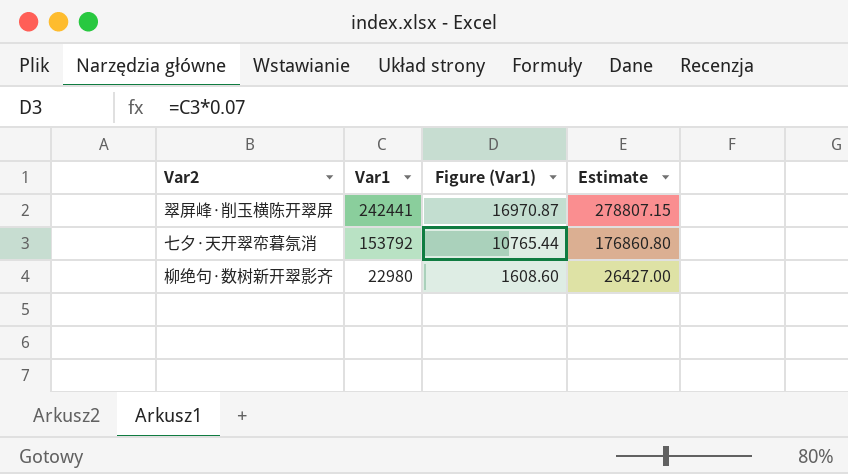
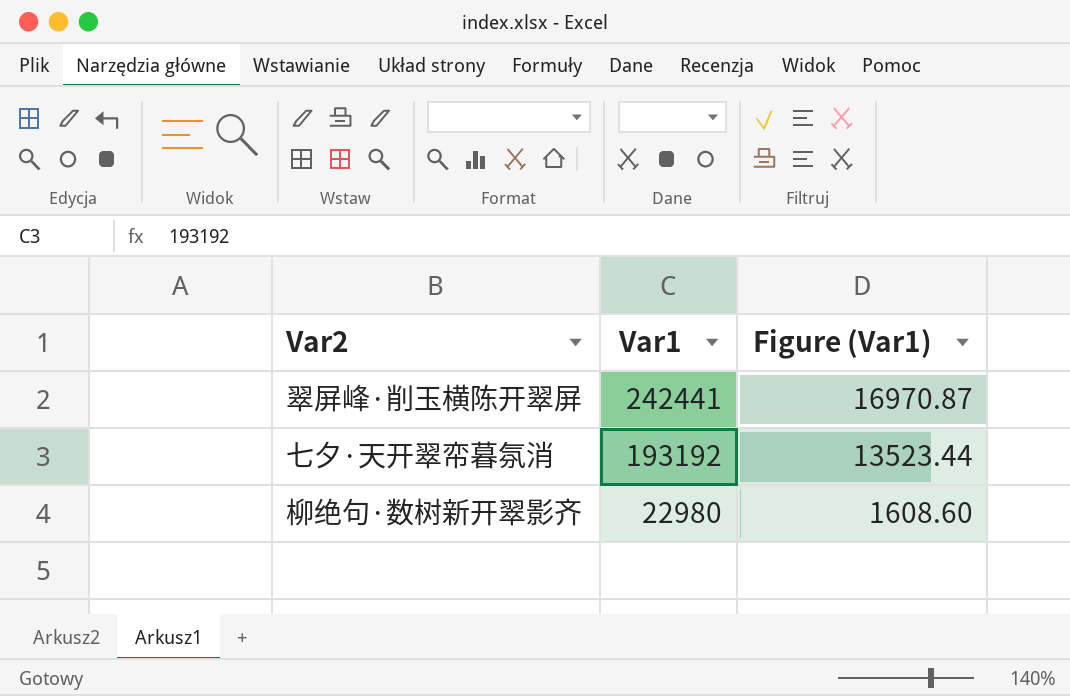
column Estimate | formula: [Var1] * 1.15 -> none
七夕·天开翠帟暮氛消 | Var1: 153792 -> 193192
七夕·天开翠帟暮氛消 | Figure (Var1): 10765.44 -> 13523.44

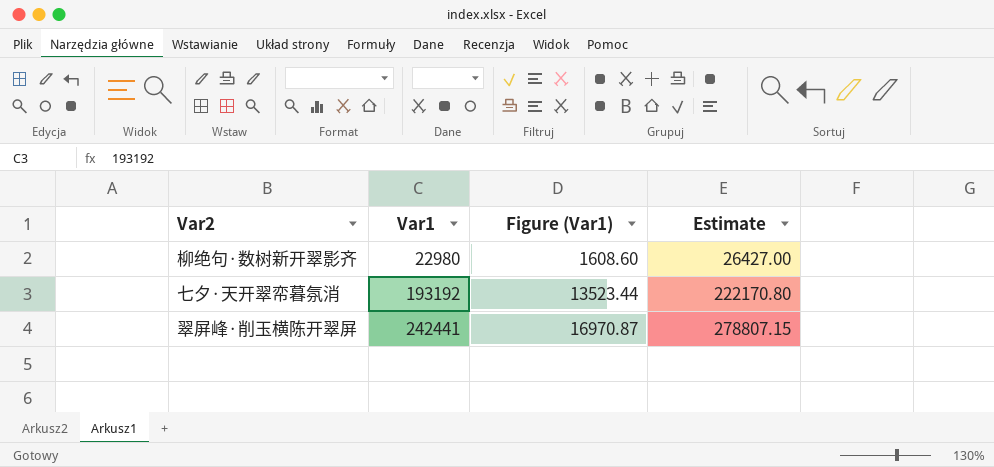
row order: Var1 descending -> Var1 ascending
column Estimate | formula: none -> [Var1] * 1.15

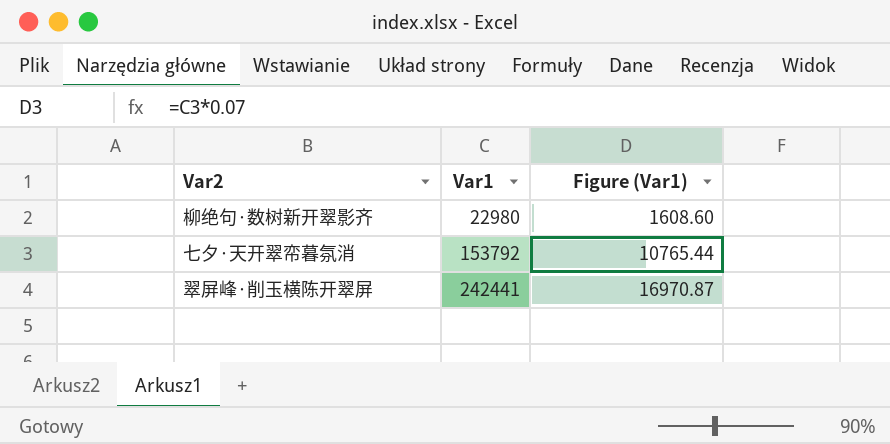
column Estimate | formula: [Var1] * 1.15 -> none
七夕·天开翠帟暮氛消 | Var1: 193192 -> 153792
七夕·天开翠帟暮氛消 | Figure (Var1): 13523.44 -> 10765.44

